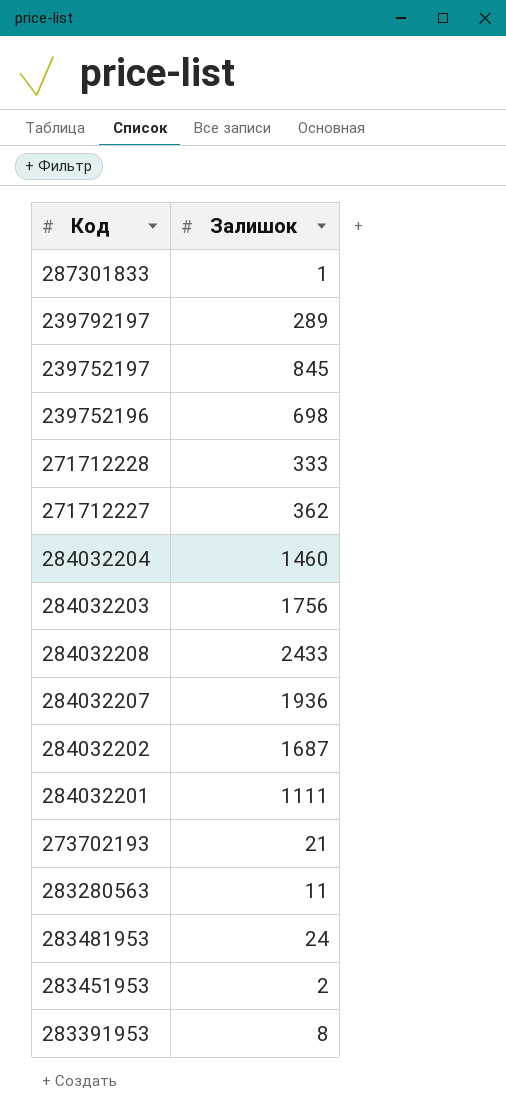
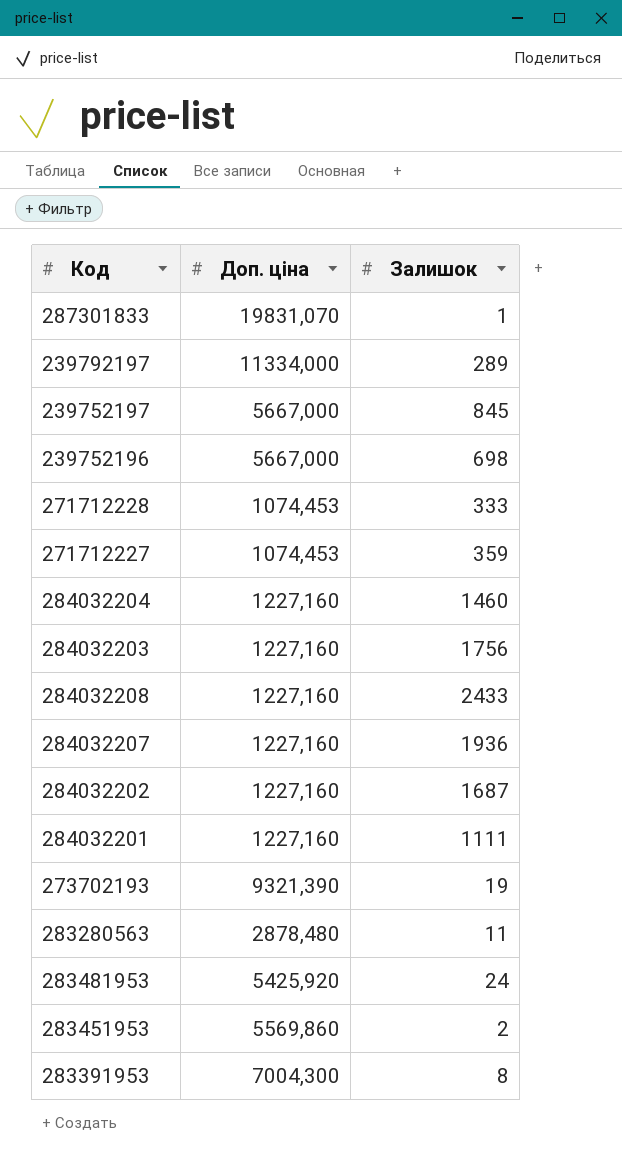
column Доп. ціна | position: none -> 2
271712227 | Залишок: 362 -> 359
273702193 | Залишок: 21 -> 19

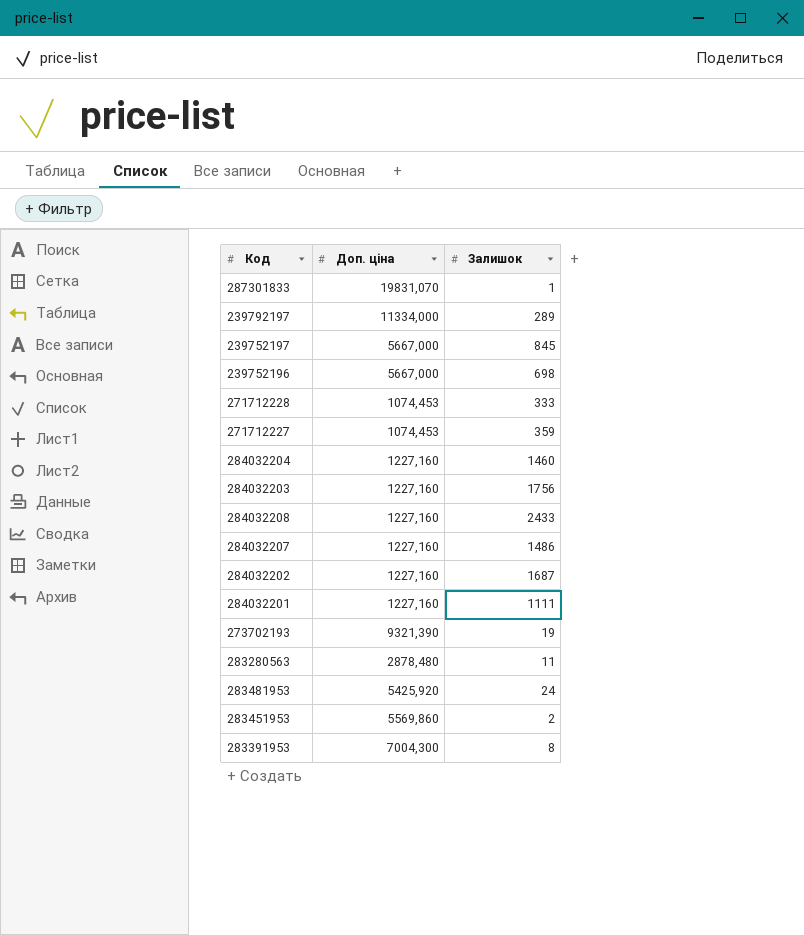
284032207 | Залишок: 1936 -> 1486

